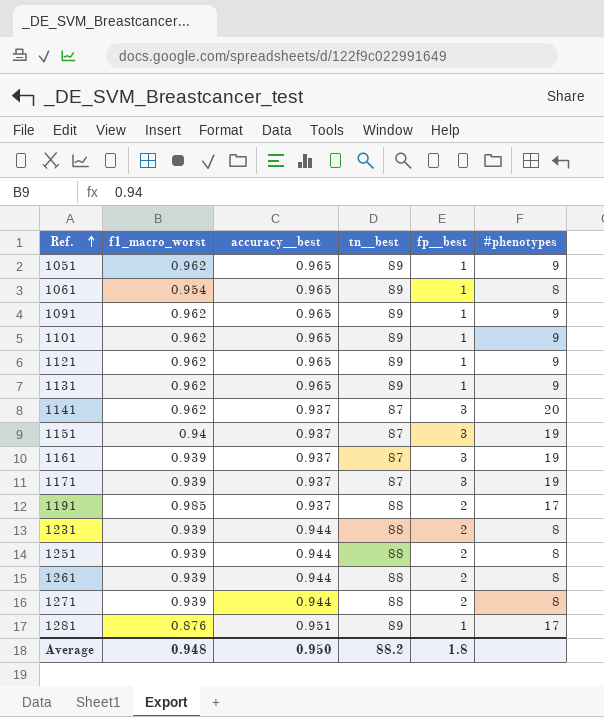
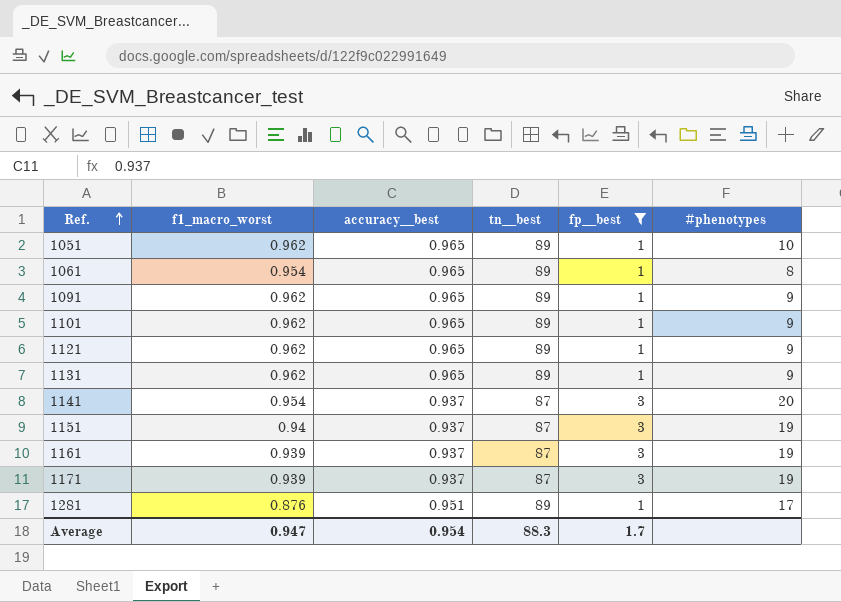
filter: none -> fp__best != 2
1051 | #phenotypes: 9 -> 10
1141 | f1_macro_worst: 0.962 -> 0.954
Average | f1_macro_worst: 0.948 -> 0.947
Average | accuracy__best: 0.950 -> 0.954
Average | tn__best: 88.2 -> 88.3
Average | fp__best: 1.8 -> 1.7

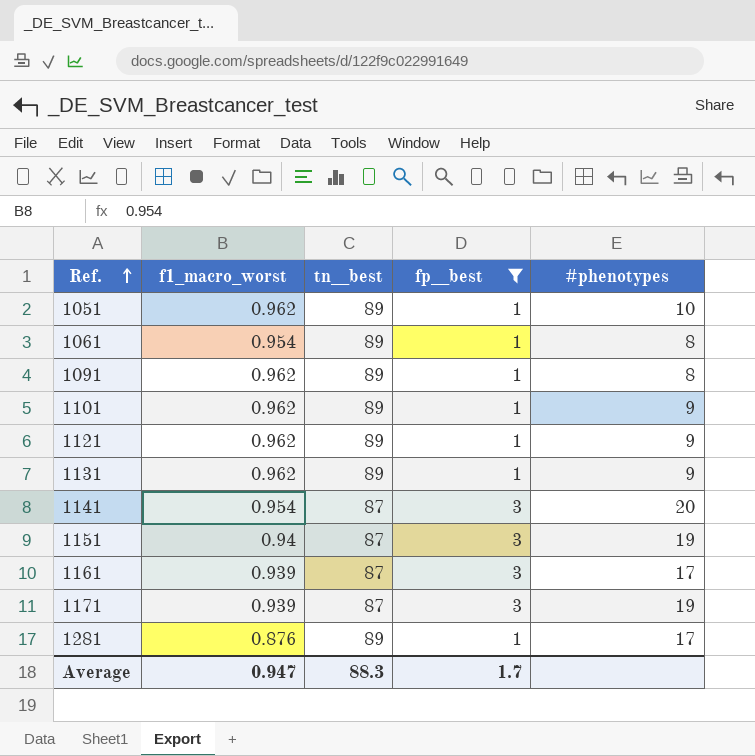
column accuracy__best | position: 3 -> none
1091 | #phenotypes: 9 -> 8
1161 | #phenotypes: 19 -> 17

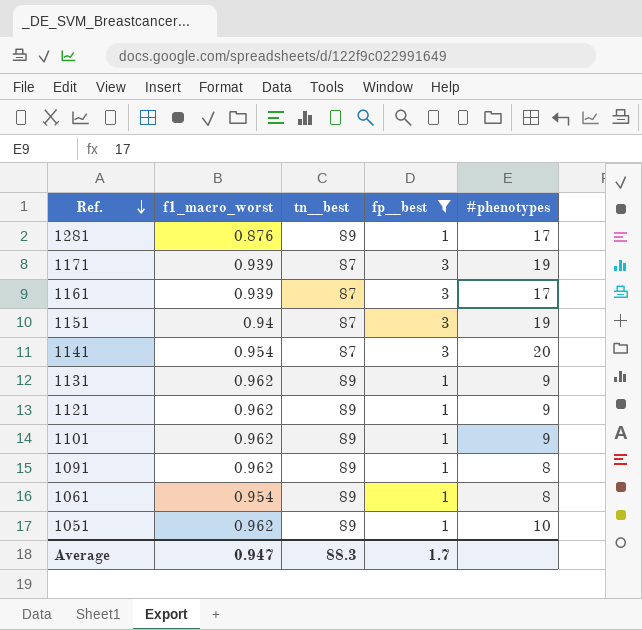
row order: Ref. ascending -> Ref. descending

